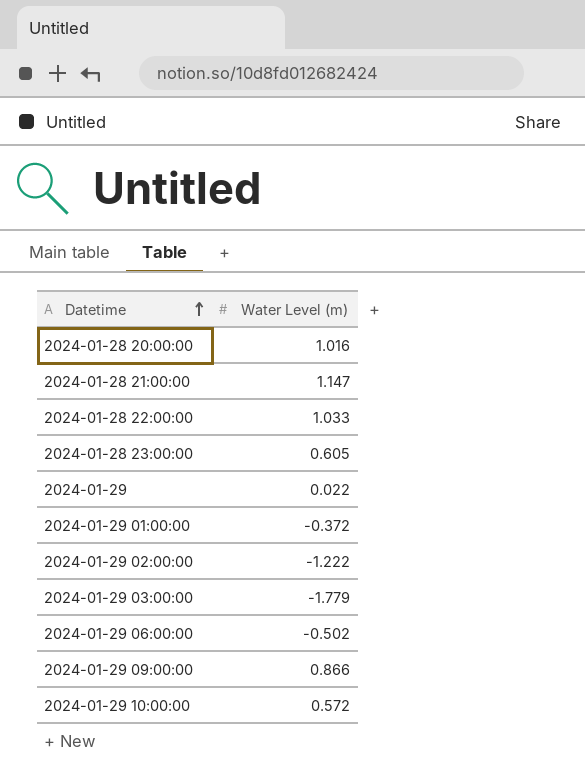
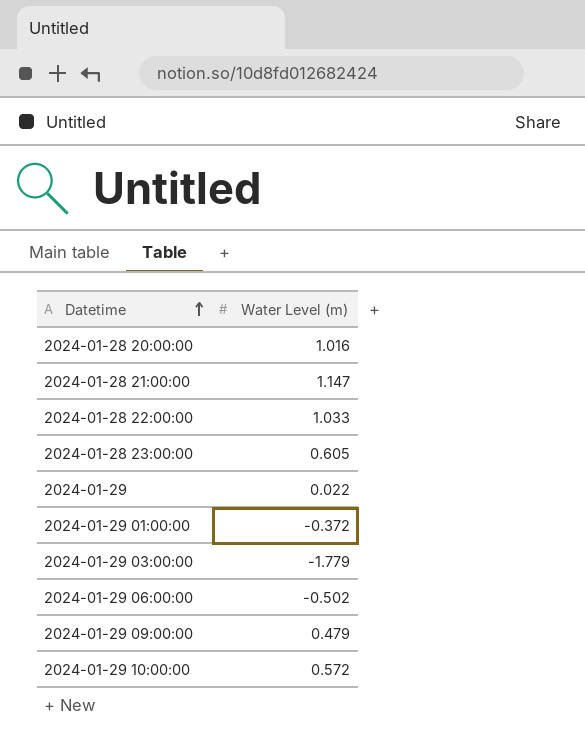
row 2024-01-29 02:00:00: -1.222 -> none
2024-01-29 09:00:00 | Water Level (m): 0.866 -> 0.479

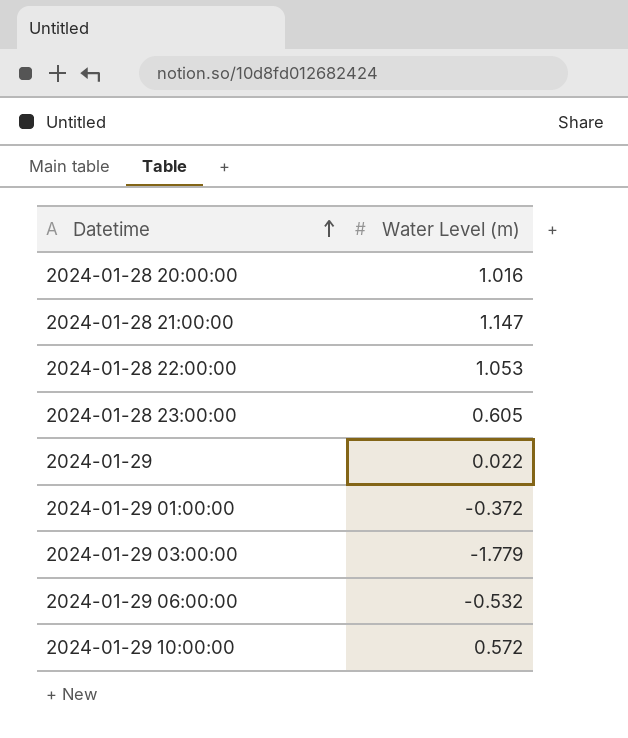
row 2024-01-29 09:00:00: 0.479 -> none
2024-01-28 22:00:00 | Water Level (m): 1.033 -> 1.053
2024-01-29 06:00:00 | Water Level (m): -0.502 -> -0.532

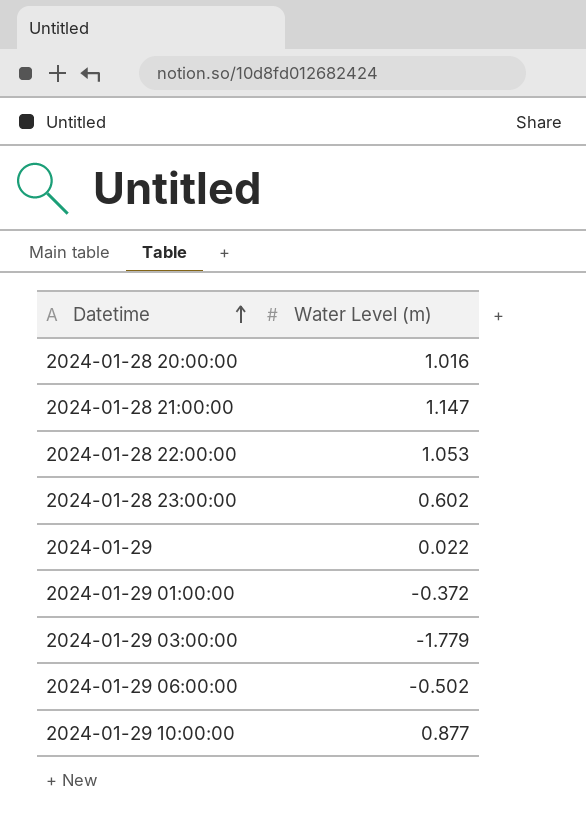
2024-01-28 23:00:00 | Water Level (m): 0.605 -> 0.602
2024-01-29 06:00:00 | Water Level (m): -0.532 -> -0.502
2024-01-29 10:00:00 | Water Level (m): 0.572 -> 0.877

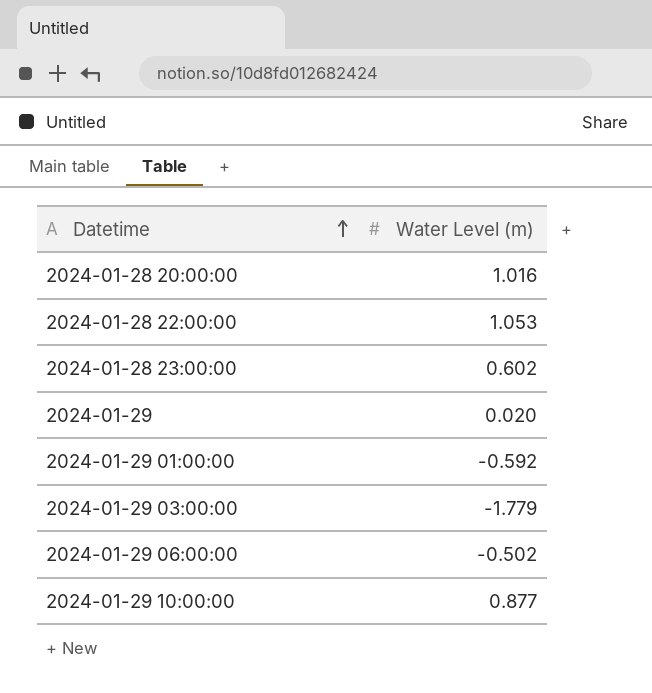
row 2024-01-28 21:00:00: 1.147 -> none
2024-01-29 | Water Level (m): 0.022 -> 0.020
2024-01-29 01:00:00 | Water Level (m): -0.372 -> -0.592

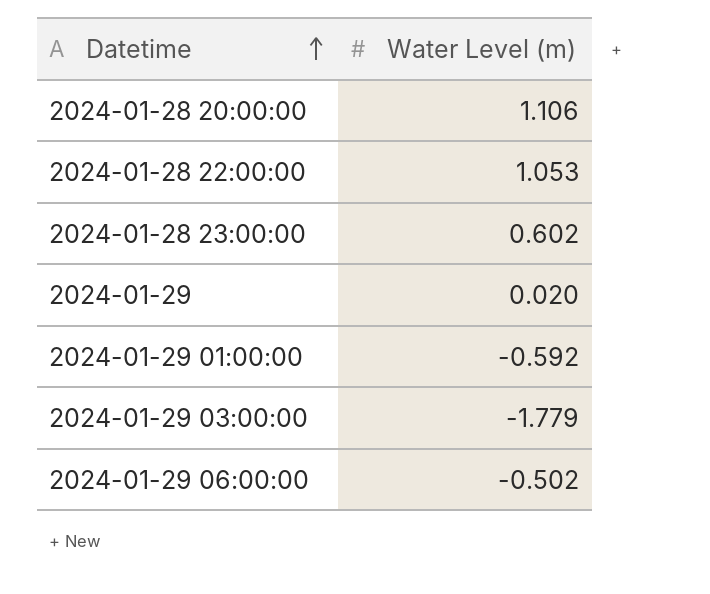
row 2024-01-29 10:00:00: 0.877 -> none
2024-01-28 20:00:00 | Water Level (m): 1.016 -> 1.106

